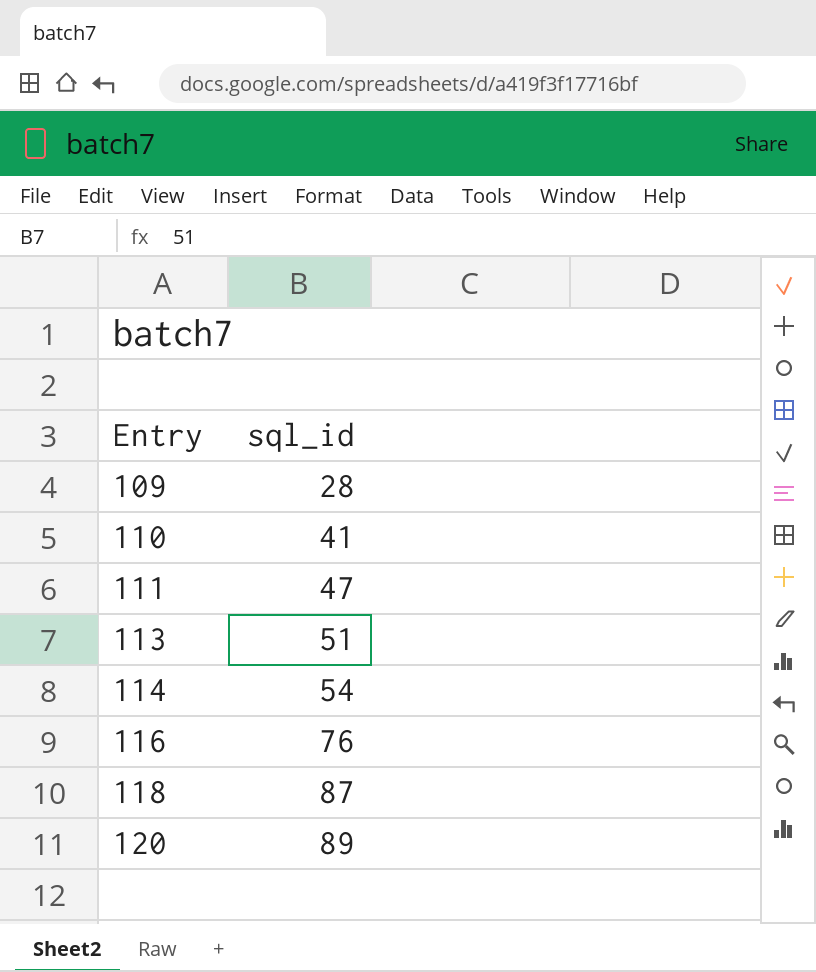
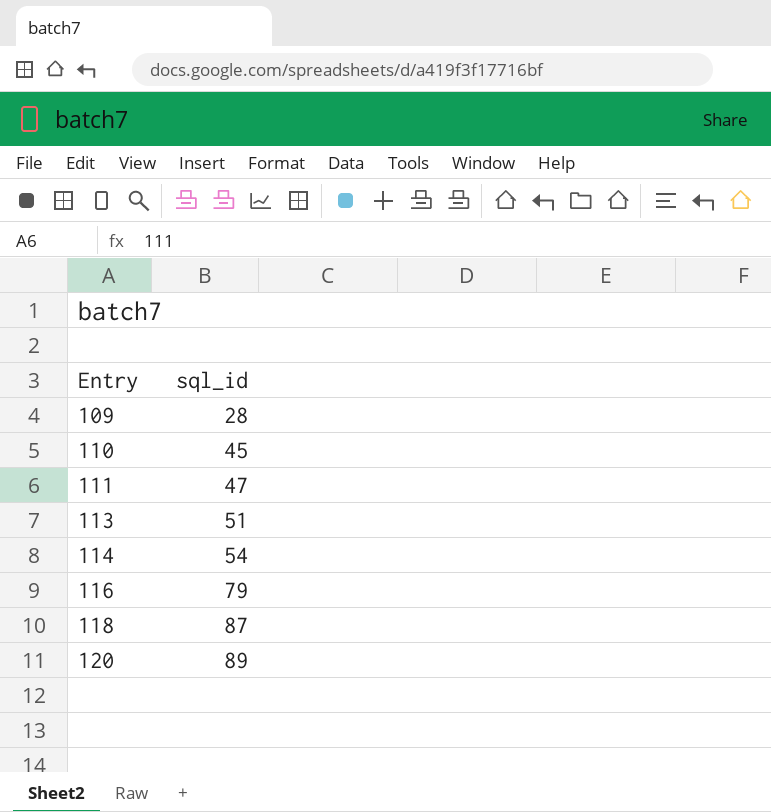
110 | sql_id: 41 -> 45
116 | sql_id: 76 -> 79

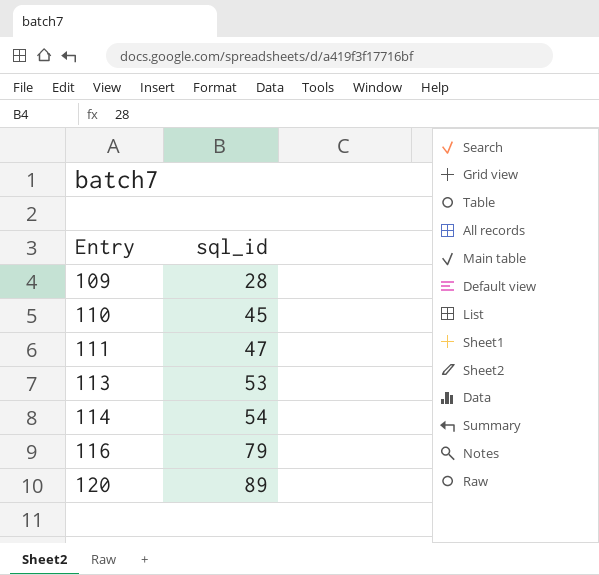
row 118: 87 -> none
113 | sql_id: 51 -> 53

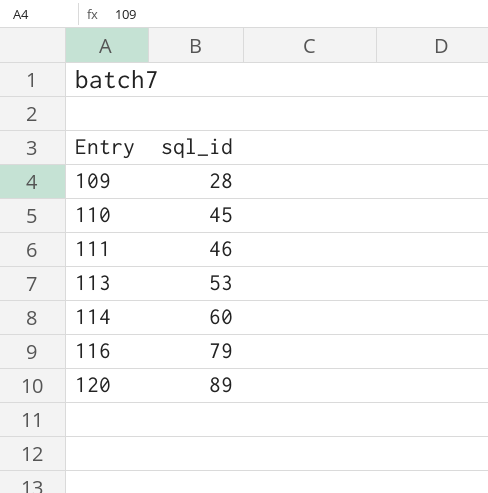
111 | sql_id: 47 -> 46
114 | sql_id: 54 -> 60

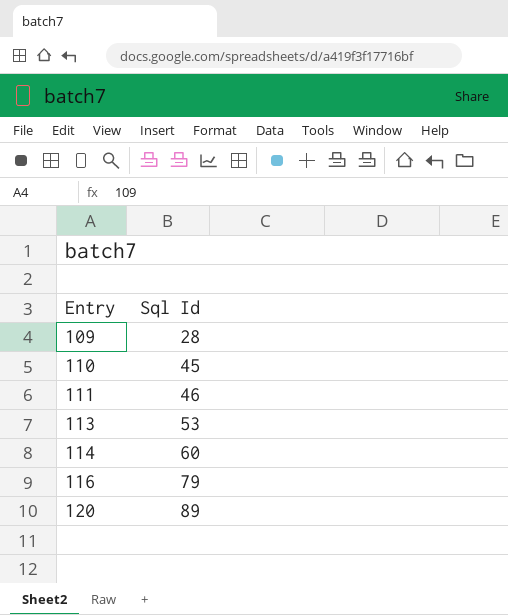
column name: sql_id -> Sql Id

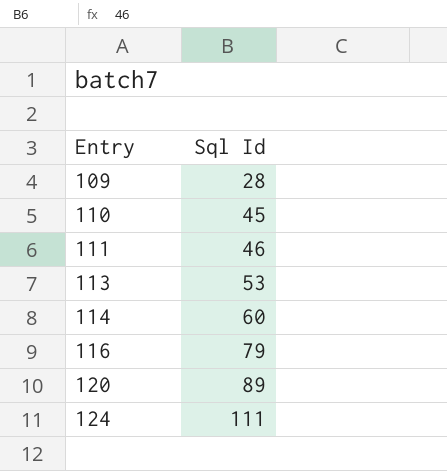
row 124: none -> 111

